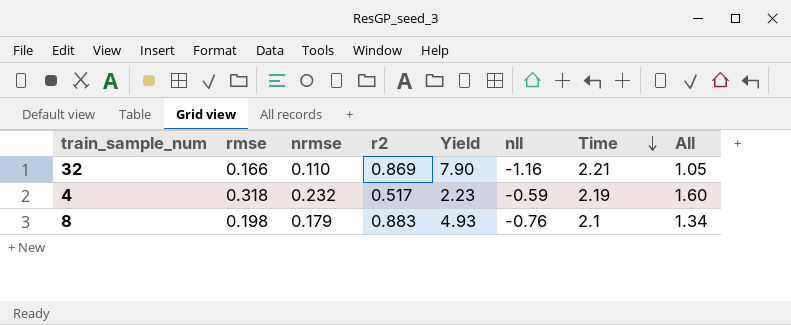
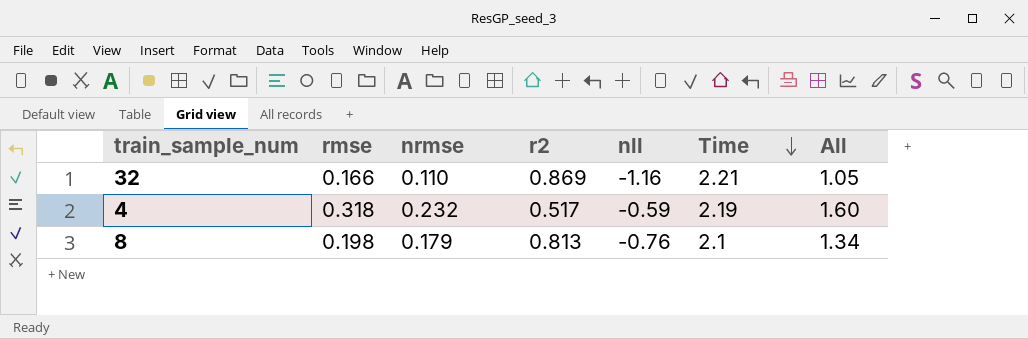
column Yield | formula: [r2] / [nrmse] -> none
8 | r2: 0.883 -> 0.813

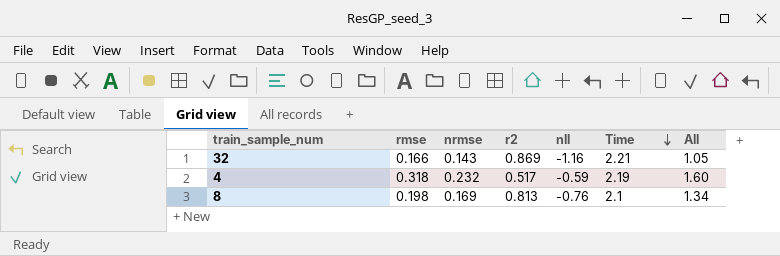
32 | nrmse: 0.110 -> 0.143
8 | nrmse: 0.179 -> 0.169

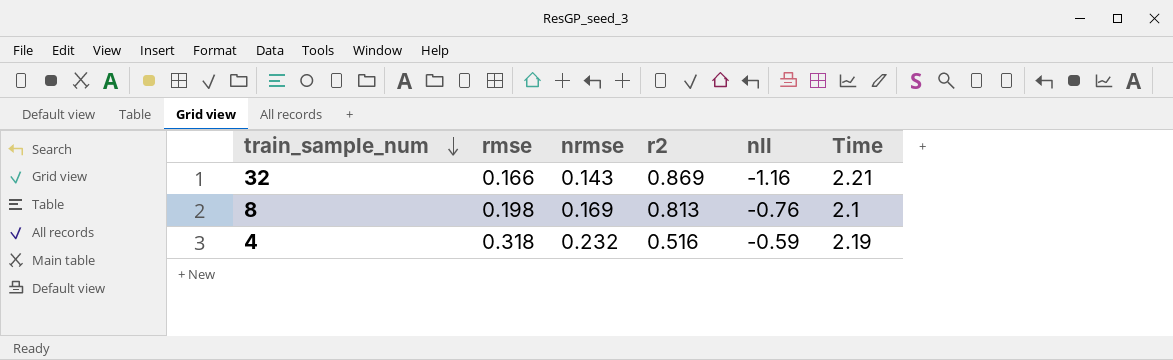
row order: Time descending -> train_sample_num descending
column All | formula: [nll] + [Time] -> none
4 | r2: 0.517 -> 0.516

